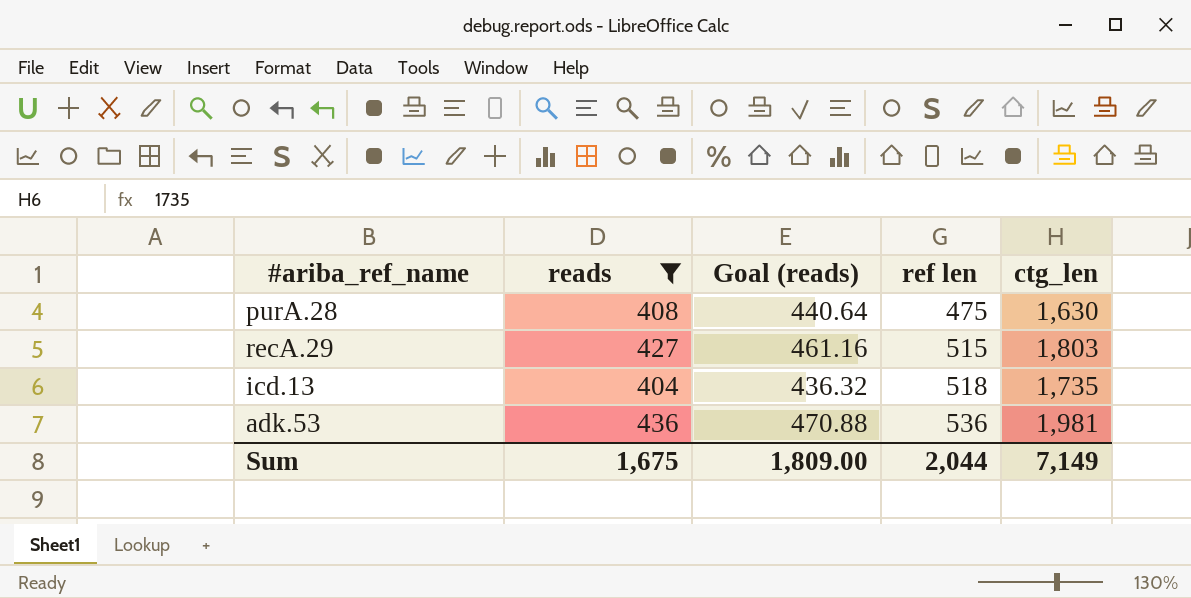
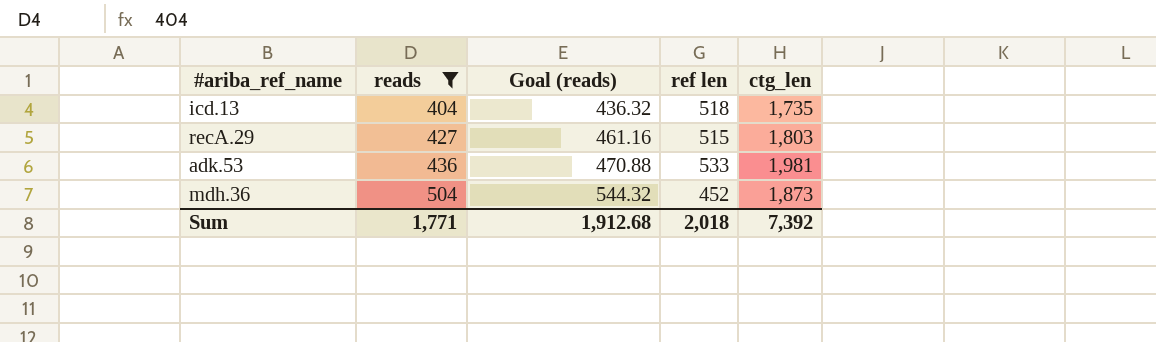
row order: ref len ascending -> reads ascending
row purA.28: 408 | 440.64 | 475 | 1,630 -> none
adk.53 | ref len: 536 -> 533
row mdh.36: none -> 504 | 544.32 | 452 | 1,873
Sum | reads: 1,675 -> 1,771
Sum | Goal (reads): 1,809.00 -> 1,912.68
Sum | ref len: 2,044 -> 2,018
Sum | ctg_len: 7,149 -> 7,392

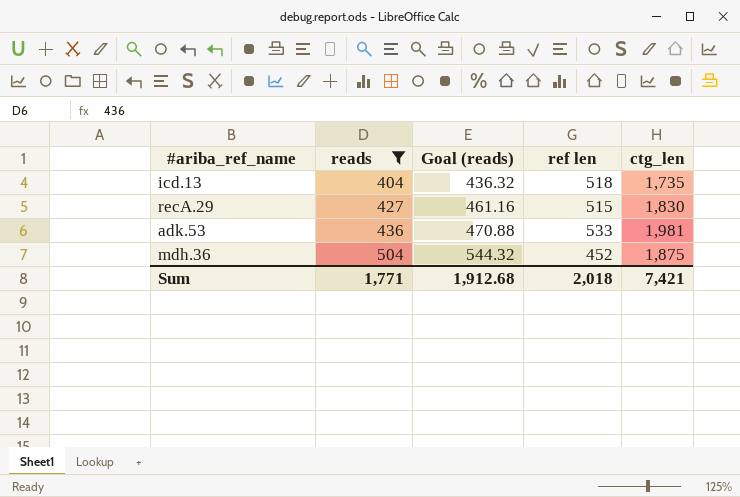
recA.29 | ctg_len: 1,803 -> 1,830
mdh.36 | ctg_len: 1,873 -> 1,875
Sum | ctg_len: 7,392 -> 7,421

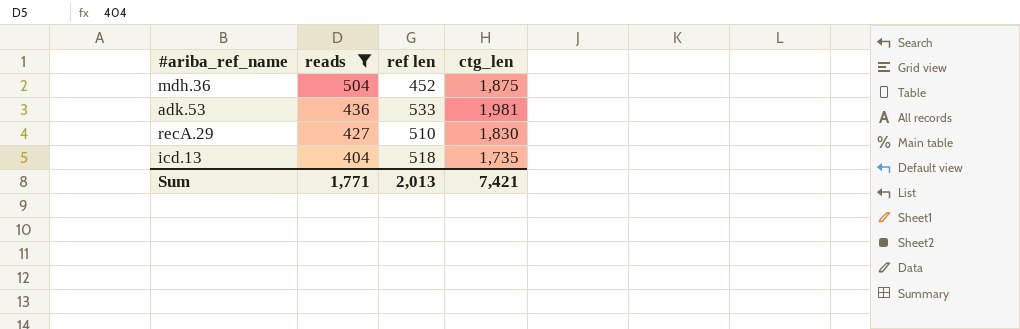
row order: reads ascending -> reads descending
column Goal (reads) | formula: [reads] * 1.08 -> none
recA.29 | ref len: 515 -> 510
Sum | ref len: 2,018 -> 2,013

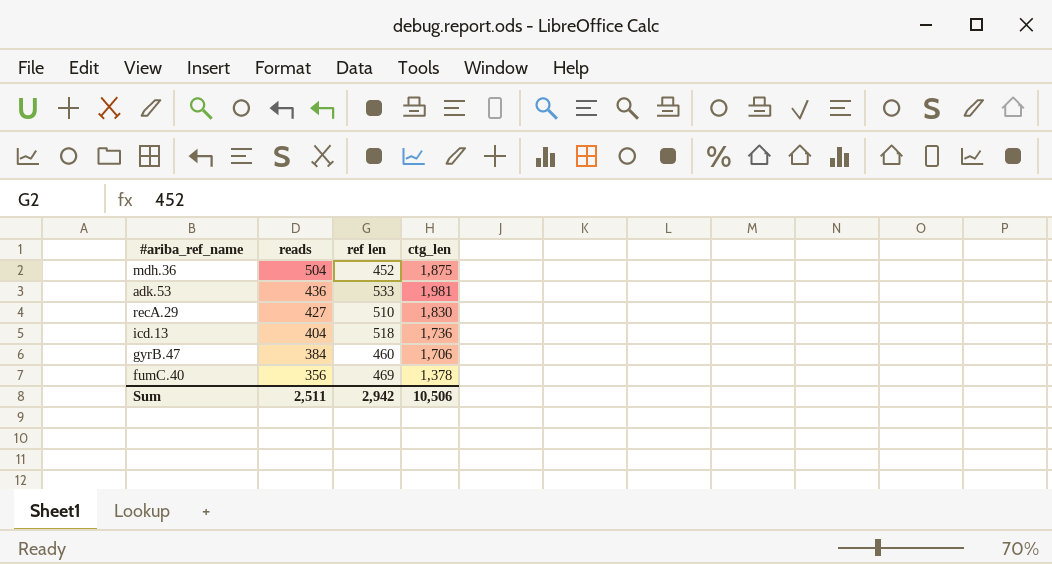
filter: reads >= 404 -> none
icd.13 | ctg_len: 1,735 -> 1,736
Sum | reads: 1,771 -> 2,511
Sum | ref len: 2,013 -> 2,942
Sum | ctg_len: 7,421 -> 10,506

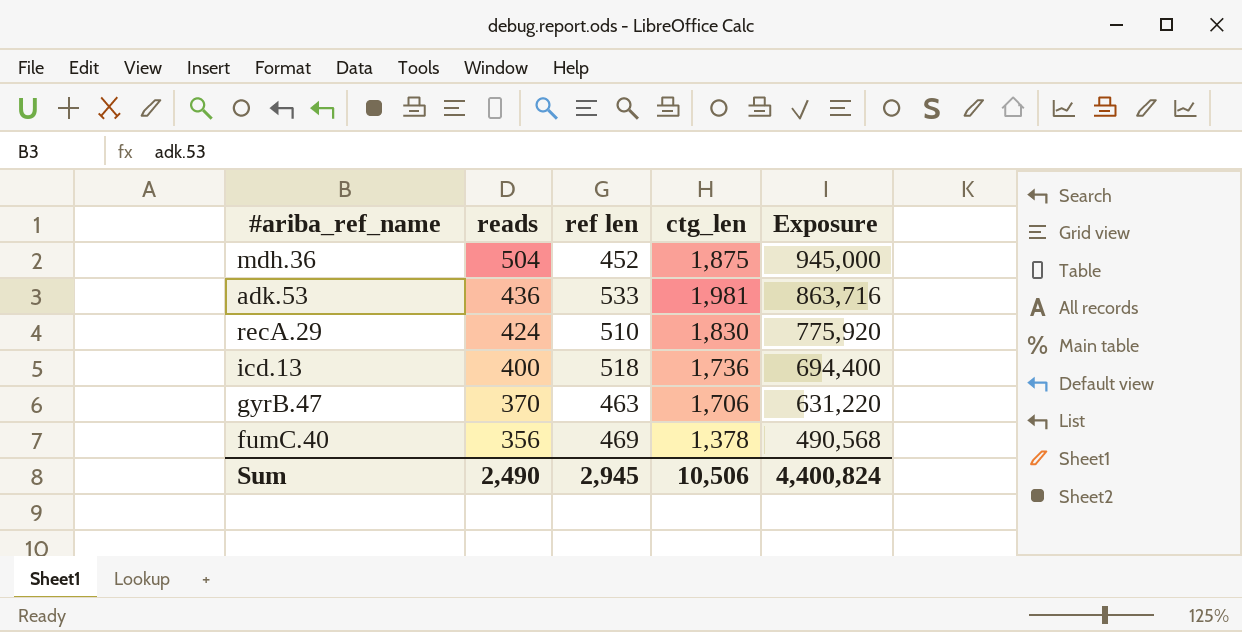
column Exposure | formula: none -> [reads] * [ctg_len]
recA.29 | reads: 427 -> 424
icd.13 | reads: 404 -> 400
gyrB.47 | reads: 384 -> 370
gyrB.47 | ref len: 460 -> 463
Sum | reads: 2,511 -> 2,490
Sum | ref len: 2,942 -> 2,945

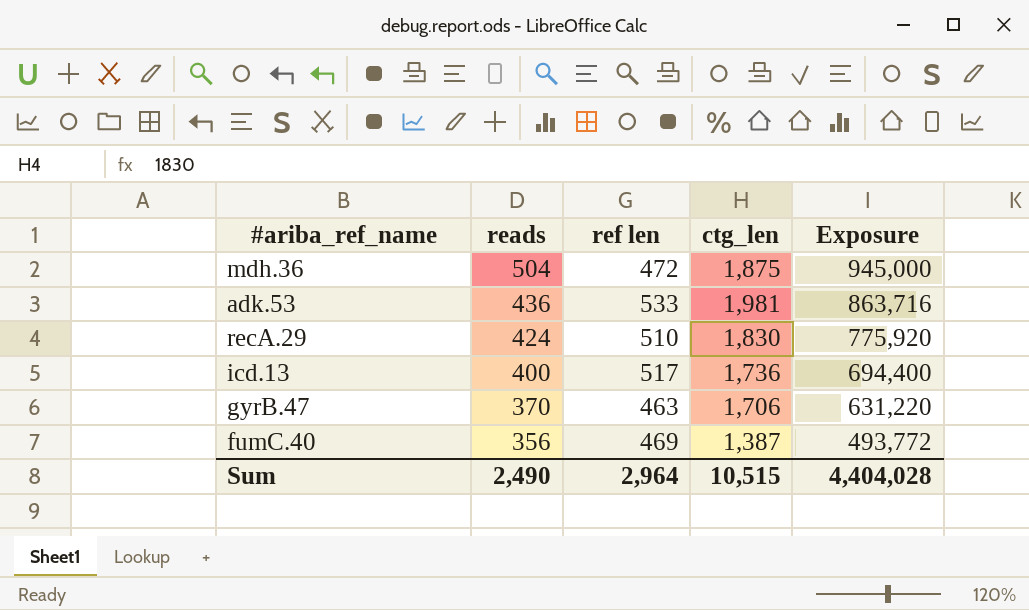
mdh.36 | ref len: 452 -> 472
icd.13 | ref len: 518 -> 517
fumC.40 | ctg_len: 1,378 -> 1,387
fumC.40 | Exposure: 490,568 -> 493,772
Sum | ref len: 2,945 -> 2,964
Sum | ctg_len: 10,506 -> 10,515
Sum | Exposure: 4,400,824 -> 4,404,028

